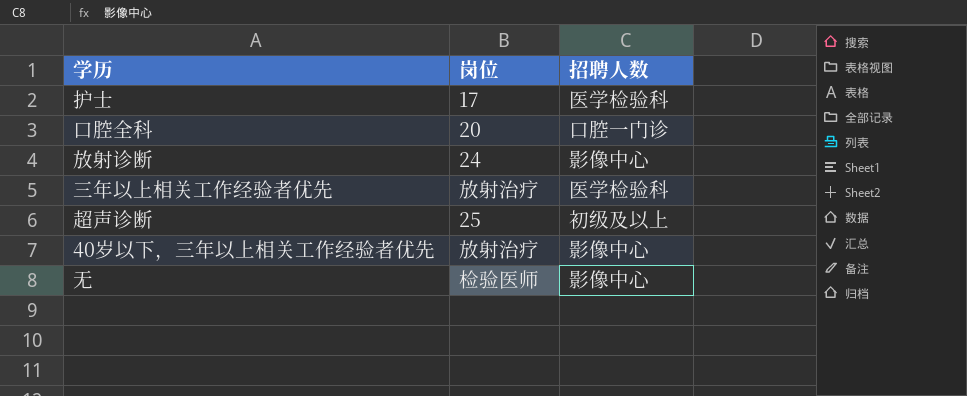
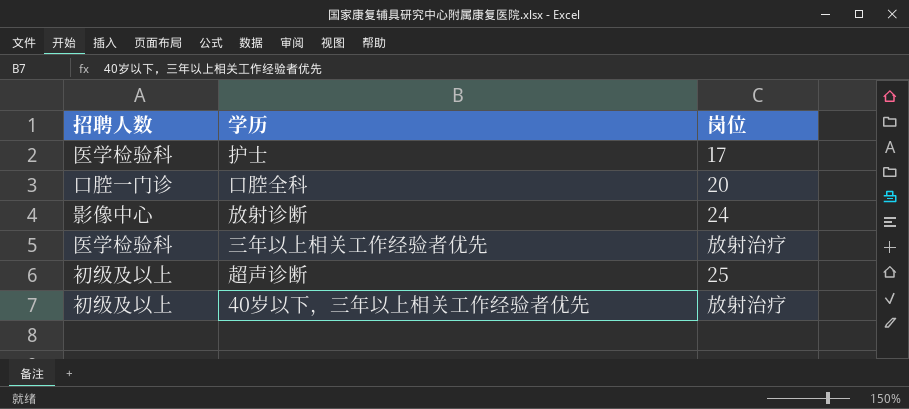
column 招聘人数 | position: 3 -> 1
row 无: 检验医师 | 影像中心 -> none
40岁以下，三年以上相关工作经验者优先 | 招聘人数: 影像中心 -> 初级及以上

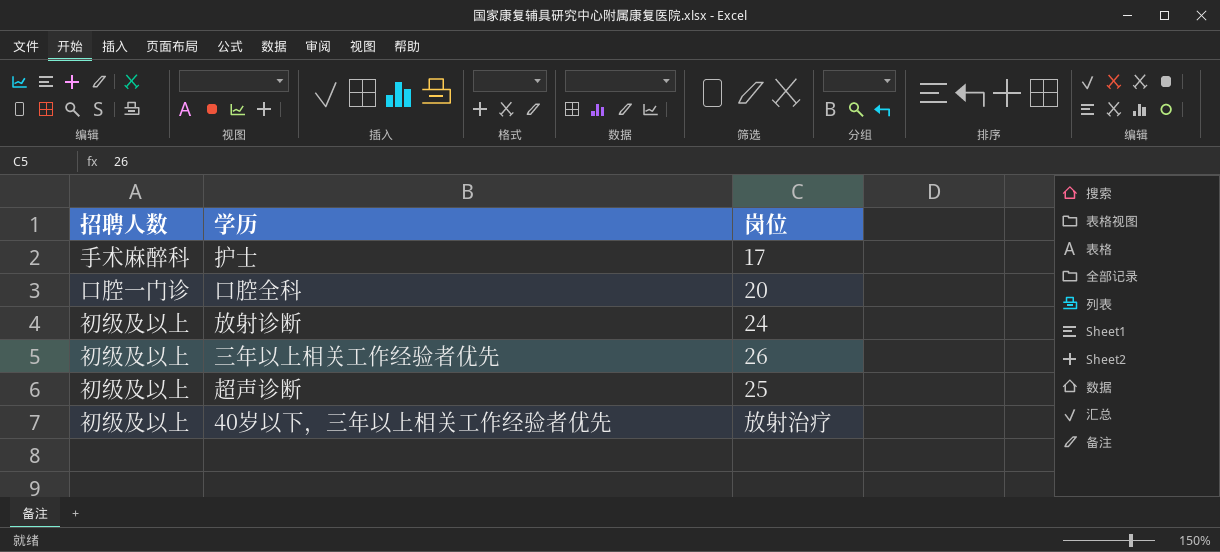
护士 | 招聘人数: 医学检验科 -> 手术麻醉科
放射诊断 | 招聘人数: 影像中心 -> 初级及以上
三年以上相关工作经验者优先 | 招聘人数: 医学检验科 -> 初级及以上
三年以上相关工作经验者优先 | 岗位: 放射治疗 -> 26

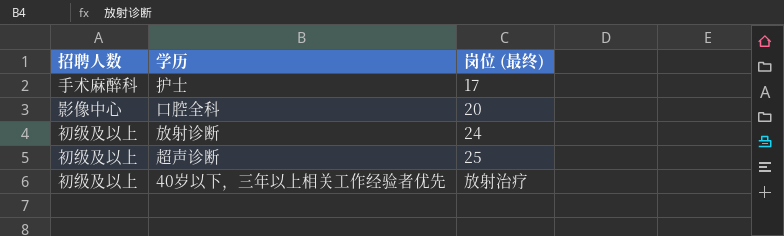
column name: 岗位 -> 岗位 (最终)
row 三年以上相关工作经验者优先: 初级及以上 | 26 -> none
口腔全科 | 招聘人数: 口腔一门诊 -> 影像中心

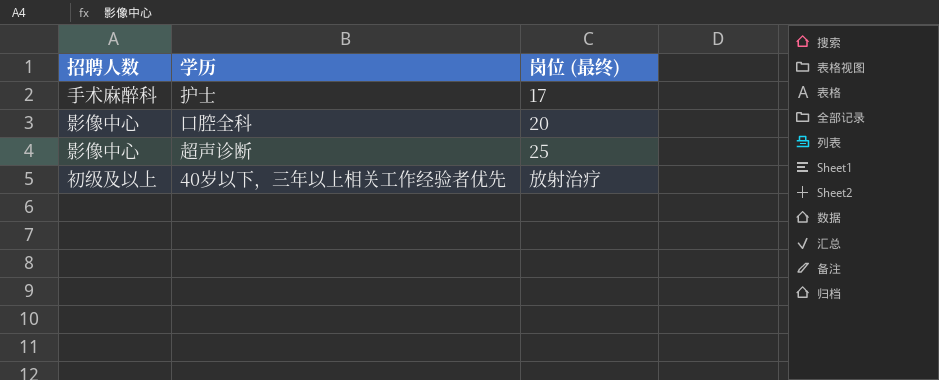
row 放射诊断: 初级及以上 | 24 -> none
超声诊断 | 招聘人数: 初级及以上 -> 影像中心

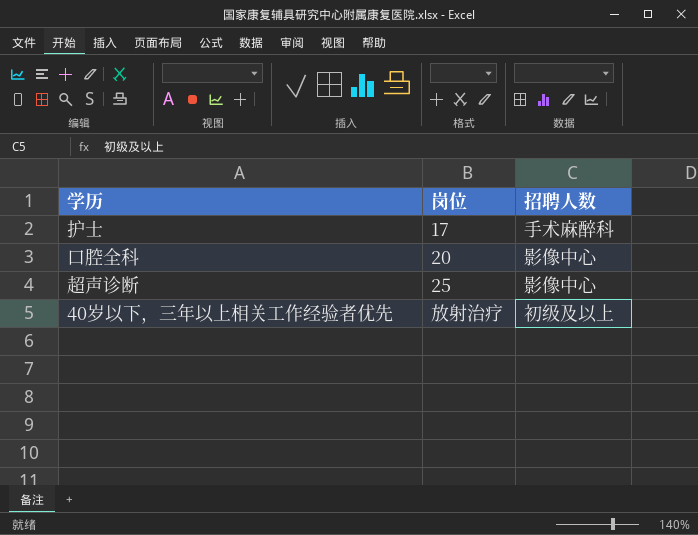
column name: 岗位 (最终) -> 岗位
column 招聘人数 | position: 1 -> 3

